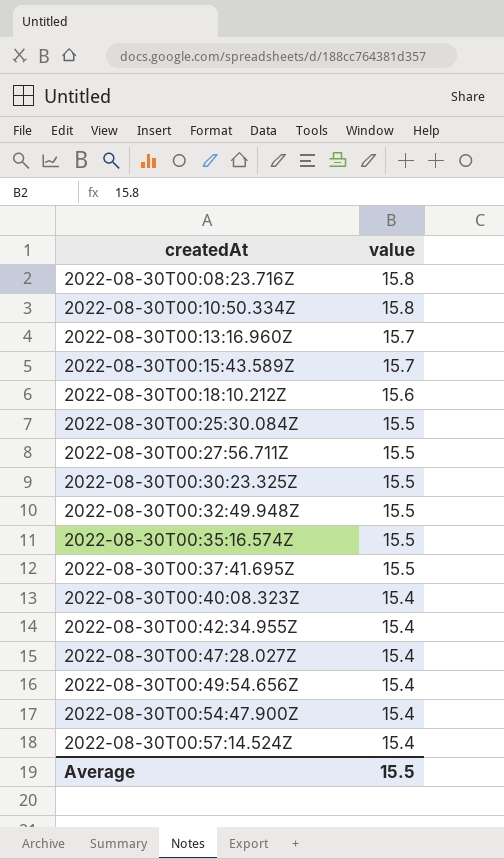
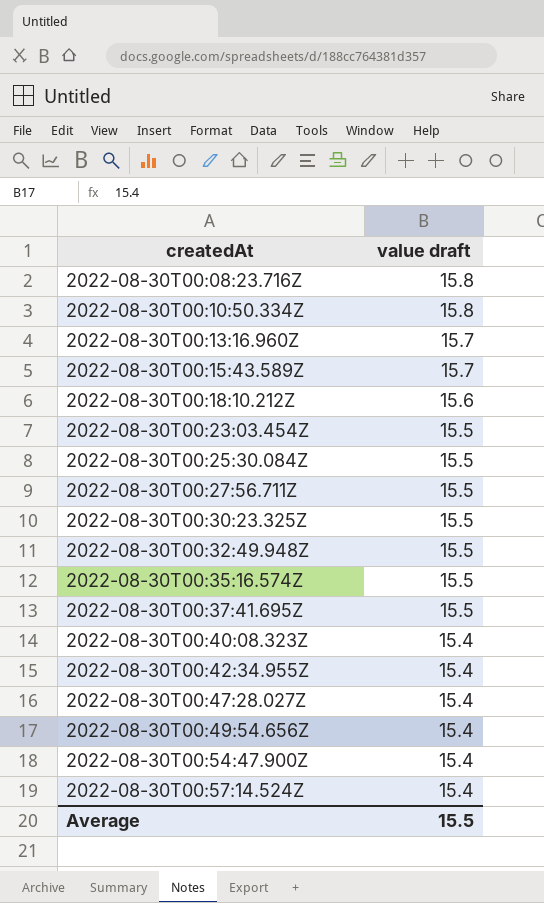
column name: value -> value draft
row 2022-08-30T00:23:03.454Z: none -> 15.5

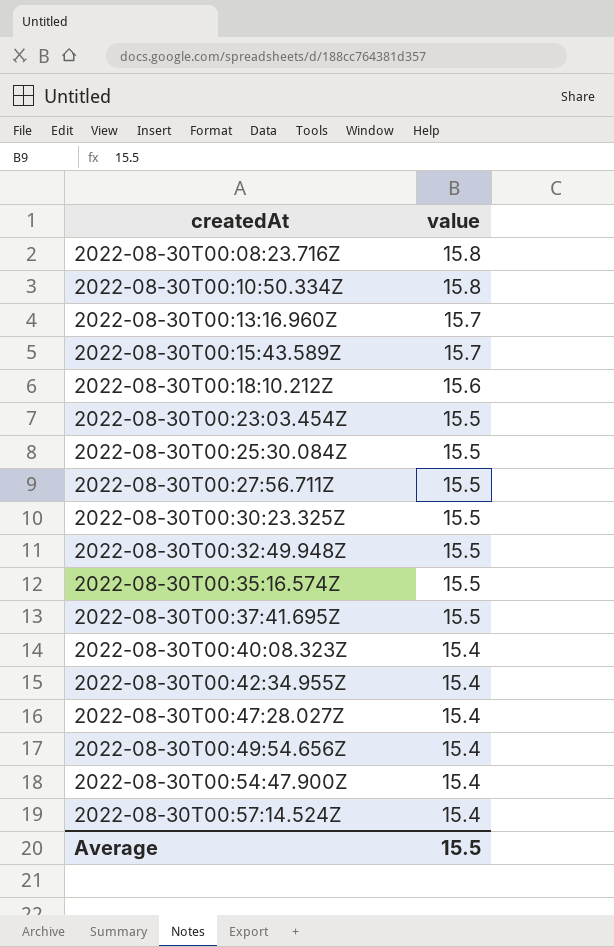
column name: value draft -> value

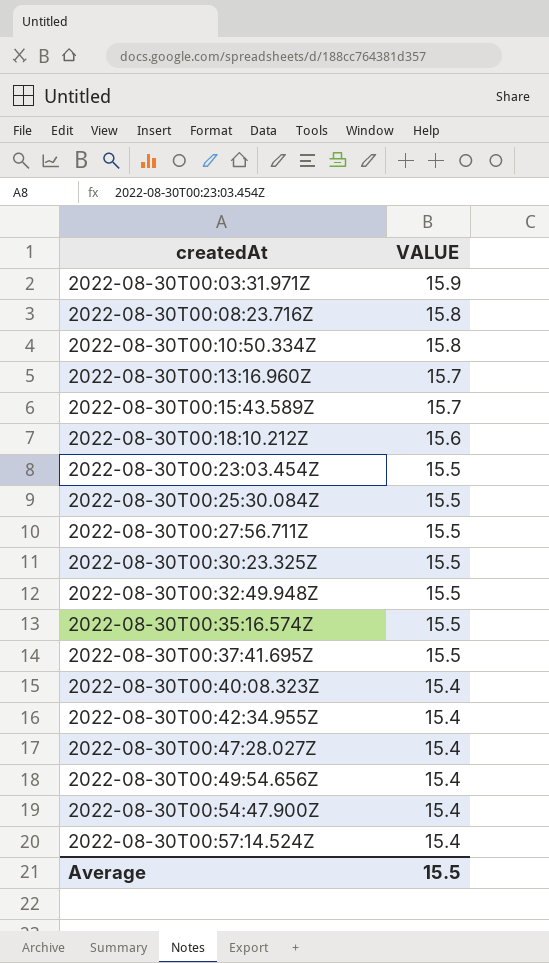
column name: value -> VALUE
row 2022-08-30T00:03:31.971Z: none -> 15.9

